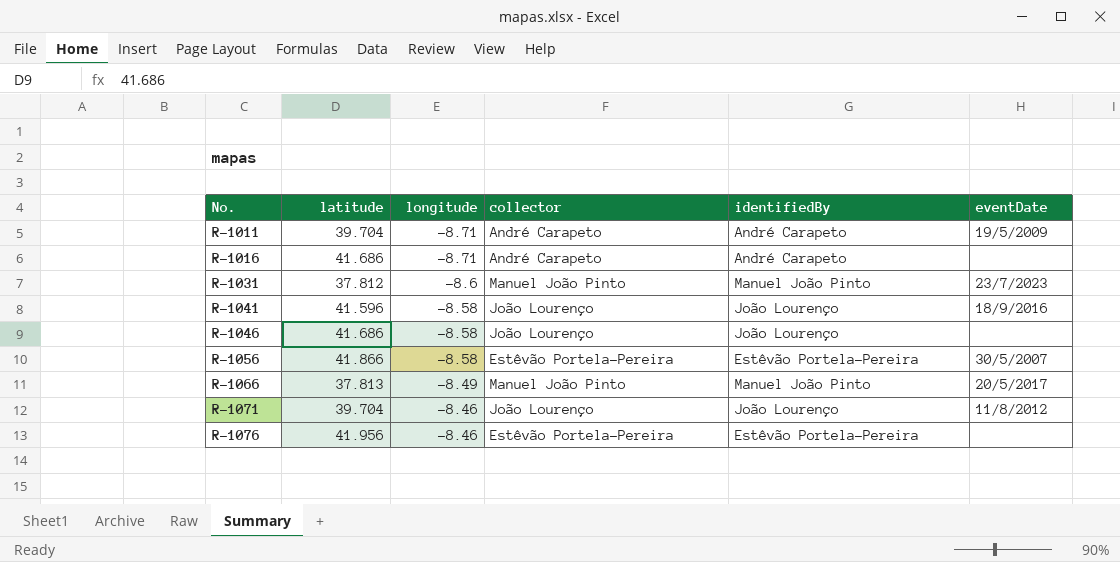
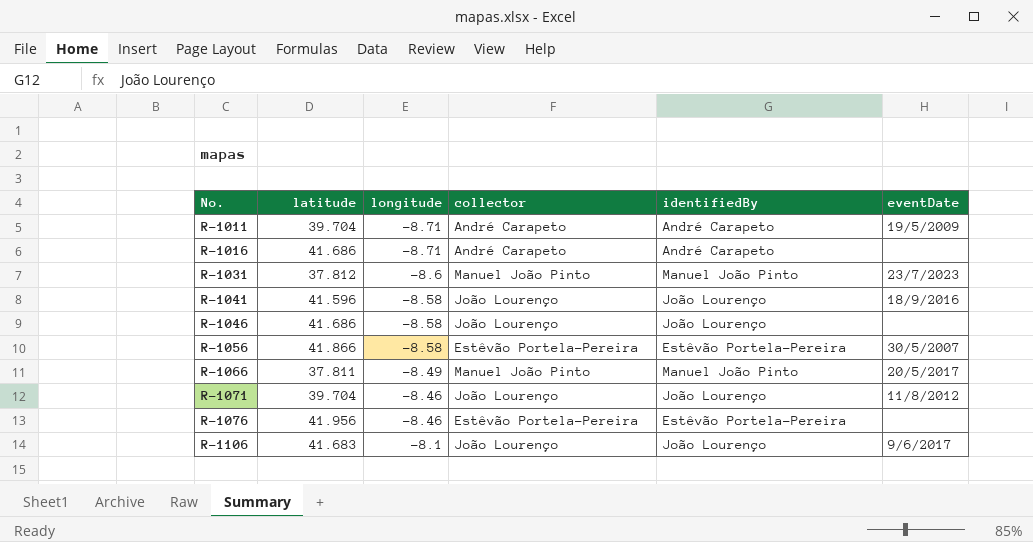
R-1066 | latitude: 37.813 -> 37.811
row R-1106: none -> 41.683 | -8.1 | João Lourenço | João Lourenço | 9/6/2017

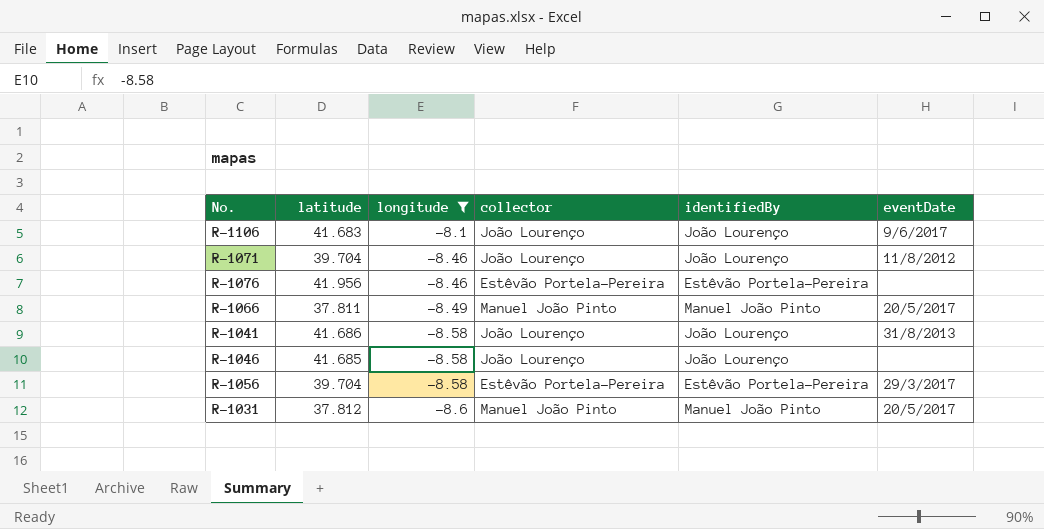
filter: none -> longitude != -8.71
row order: No. ascending -> longitude descending
R-1041 | latitude: 41.596 -> 41.686
R-1041 | eventDate: 18/9/2016 -> 31/8/2013
R-1046 | latitude: 41.686 -> 41.685
R-1056 | latitude: 41.866 -> 39.704
R-1056 | eventDate: 30/5/2007 -> 29/3/2017
R-1031 | eventDate: 23/7/2023 -> 20/5/2017

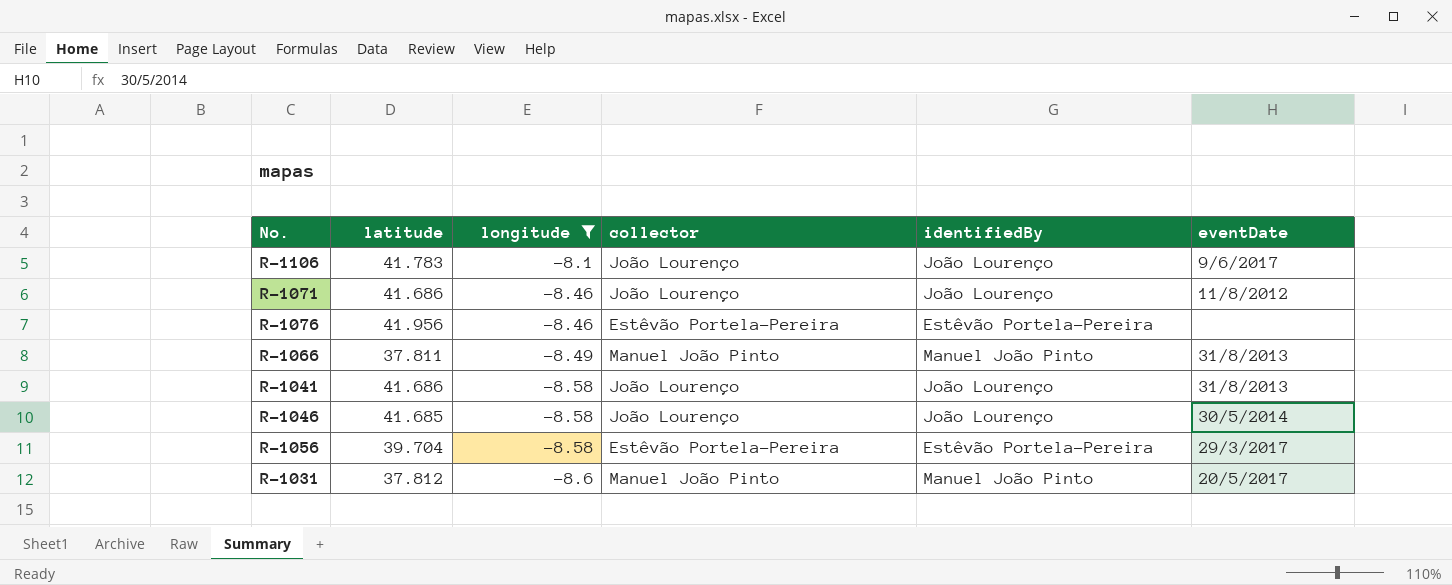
R-1106 | latitude: 41.683 -> 41.783
R-1071 | latitude: 39.704 -> 41.686
R-1066 | eventDate: 20/5/2017 -> 31/8/2013
R-1046 | eventDate: none -> 30/5/2014

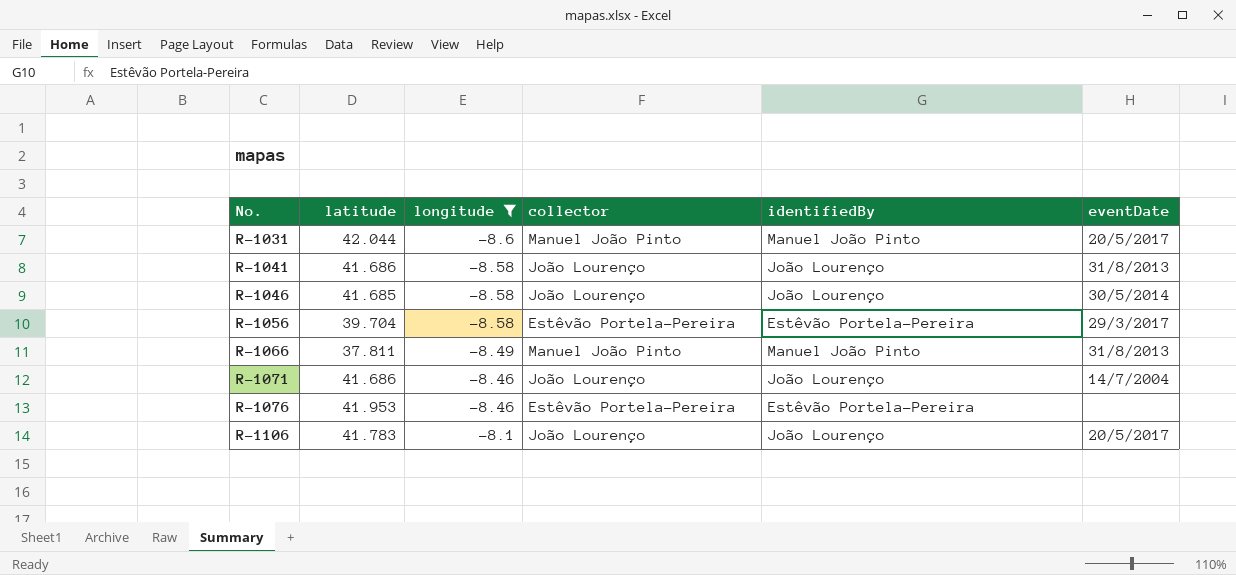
row order: longitude descending -> No. ascending
R-1031 | latitude: 37.812 -> 42.044
R-1071 | eventDate: 11/8/2012 -> 14/7/2004
R-1076 | latitude: 41.956 -> 41.953
R-1106 | eventDate: 9/6/2017 -> 20/5/2017

